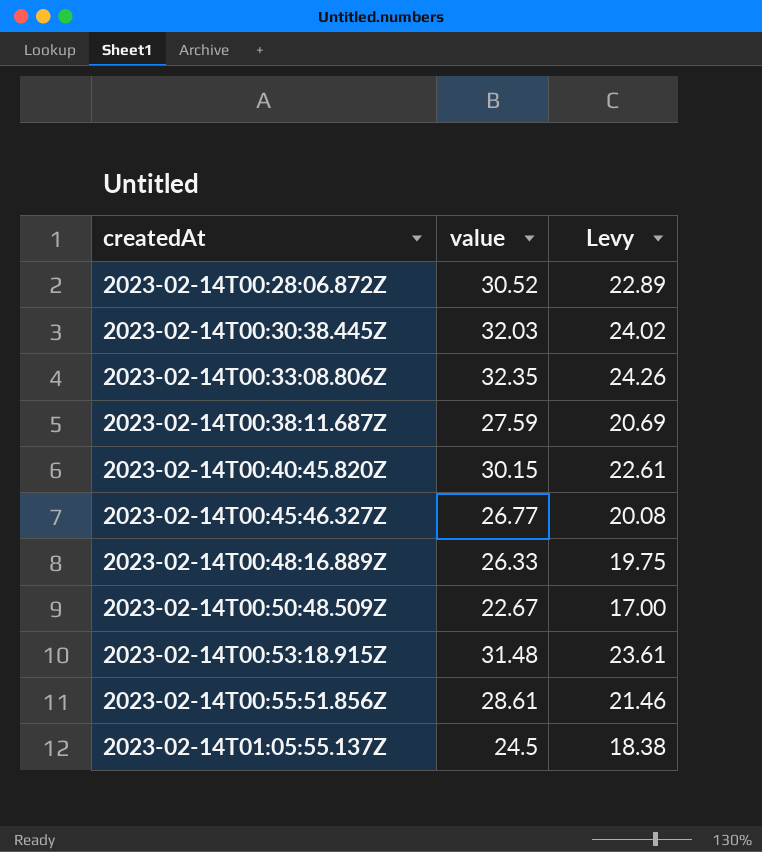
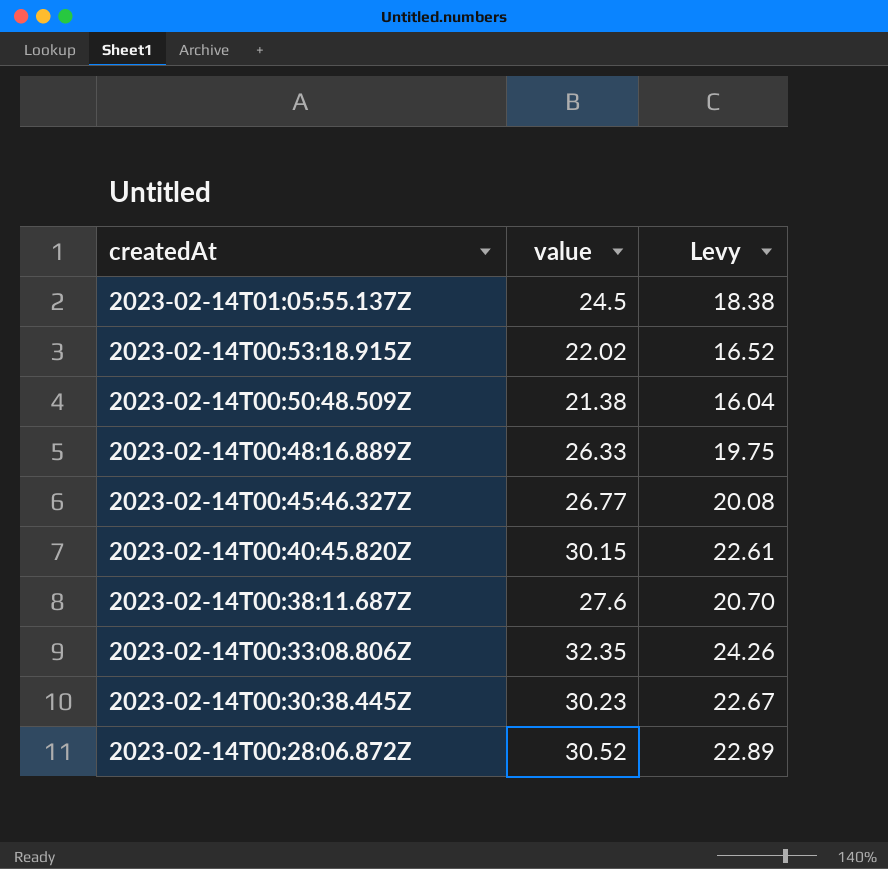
row order: createdAt ascending -> createdAt descending
row 2023-02-14T00:55:51.856Z: 28.61 | 21.46 -> none
2023-02-14T00:53:18.915Z | value: 31.48 -> 22.02
2023-02-14T00:53:18.915Z | Levy: 23.61 -> 16.52
2023-02-14T00:50:48.509Z | value: 22.67 -> 21.38
2023-02-14T00:50:48.509Z | Levy: 17.00 -> 16.04
2023-02-14T00:38:11.687Z | value: 27.59 -> 27.6
2023-02-14T00:38:11.687Z | Levy: 20.69 -> 20.70
2023-02-14T00:30:38.445Z | value: 32.03 -> 30.23
2023-02-14T00:30:38.445Z | Levy: 24.02 -> 22.67

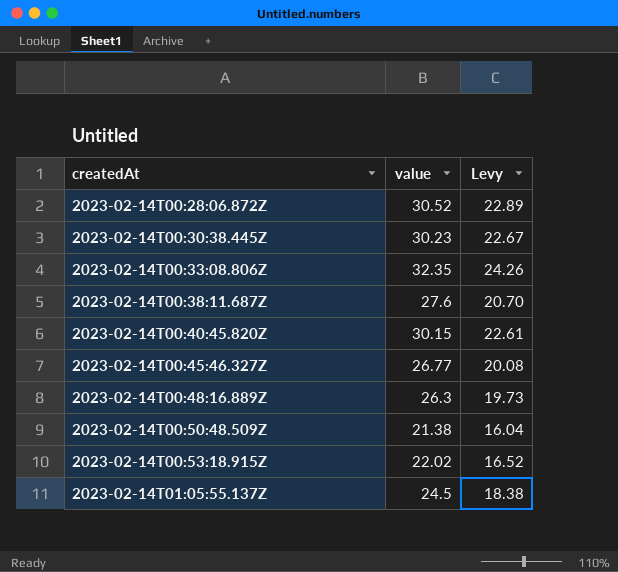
row order: createdAt descending -> createdAt ascending
2023-02-14T00:48:16.889Z | value: 26.33 -> 26.3
2023-02-14T00:48:16.889Z | Levy: 19.75 -> 19.73

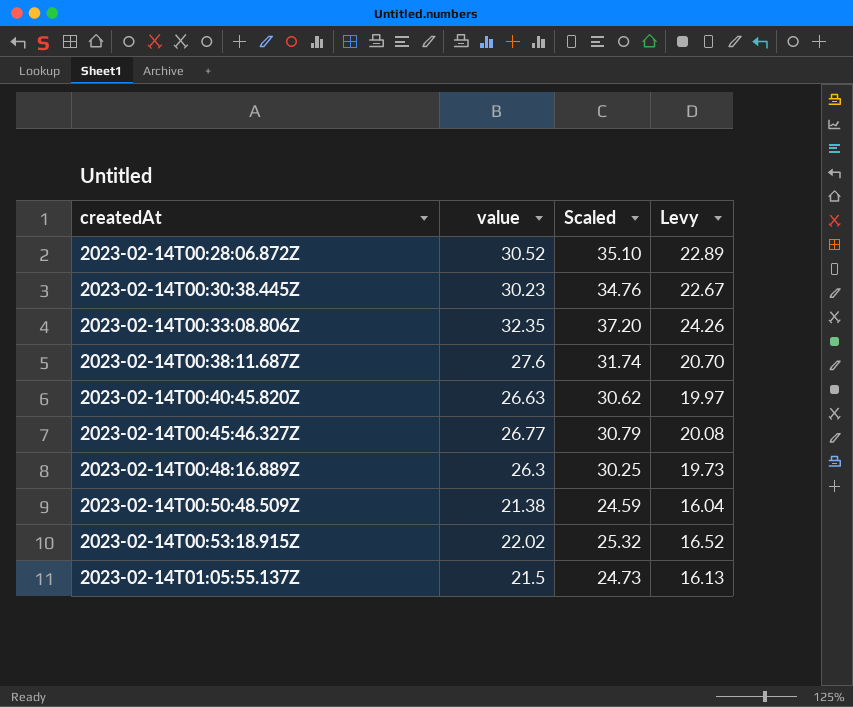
column Scaled | formula: none -> [value] * 1.15
2023-02-14T00:40:45.820Z | value: 30.15 -> 26.63
2023-02-14T00:40:45.820Z | Levy: 22.61 -> 19.97
2023-02-14T01:05:55.137Z | value: 24.5 -> 21.5
2023-02-14T01:05:55.137Z | Levy: 18.38 -> 16.13

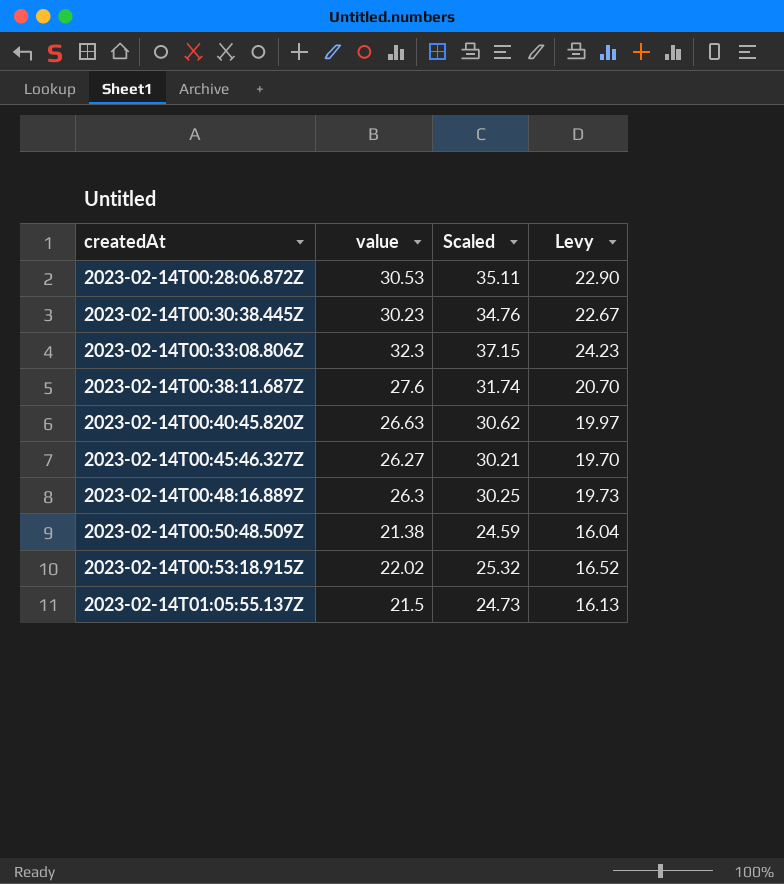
2023-02-14T00:28:06.872Z | value: 30.52 -> 30.53
2023-02-14T00:28:06.872Z | Scaled: 35.10 -> 35.11
2023-02-14T00:28:06.872Z | Levy: 22.89 -> 22.90
2023-02-14T00:33:08.806Z | value: 32.35 -> 32.3
2023-02-14T00:33:08.806Z | Scaled: 37.20 -> 37.15
2023-02-14T00:33:08.806Z | Levy: 24.26 -> 24.23
2023-02-14T00:45:46.327Z | value: 26.77 -> 26.27
2023-02-14T00:45:46.327Z | Scaled: 30.79 -> 30.21
2023-02-14T00:45:46.327Z | Levy: 20.08 -> 19.70

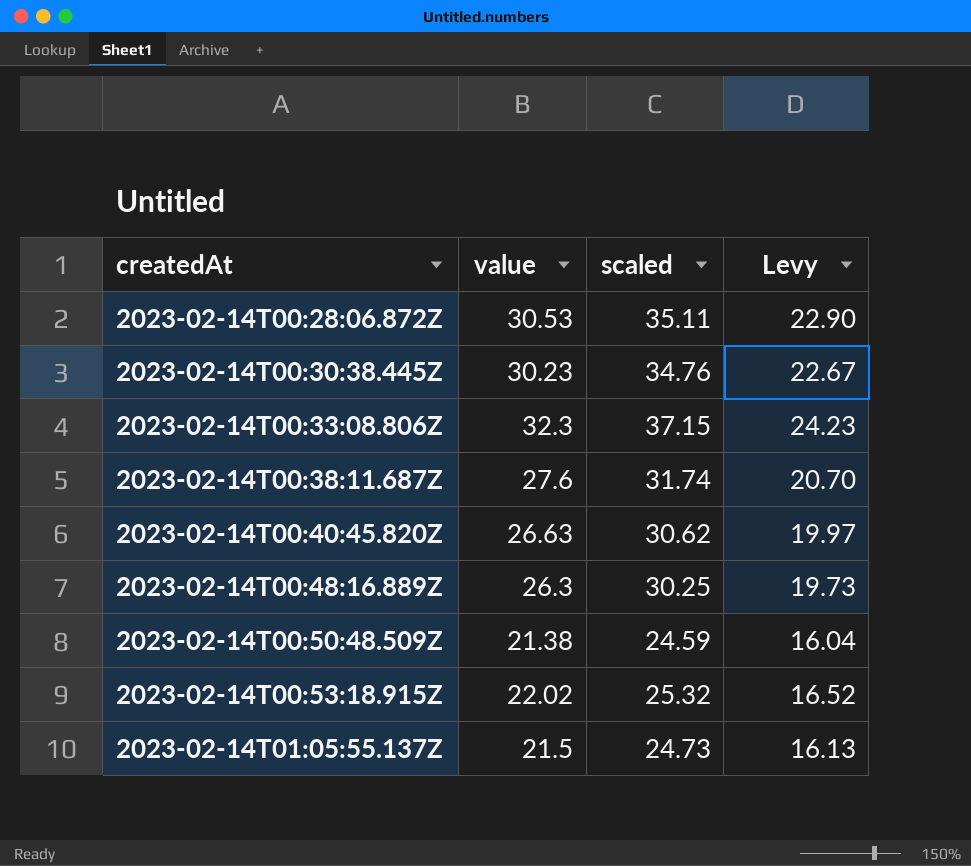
column name: Scaled -> scaled
row 2023-02-14T00:45:46.327Z: 26.27 | 30.21 | 19.70 -> none

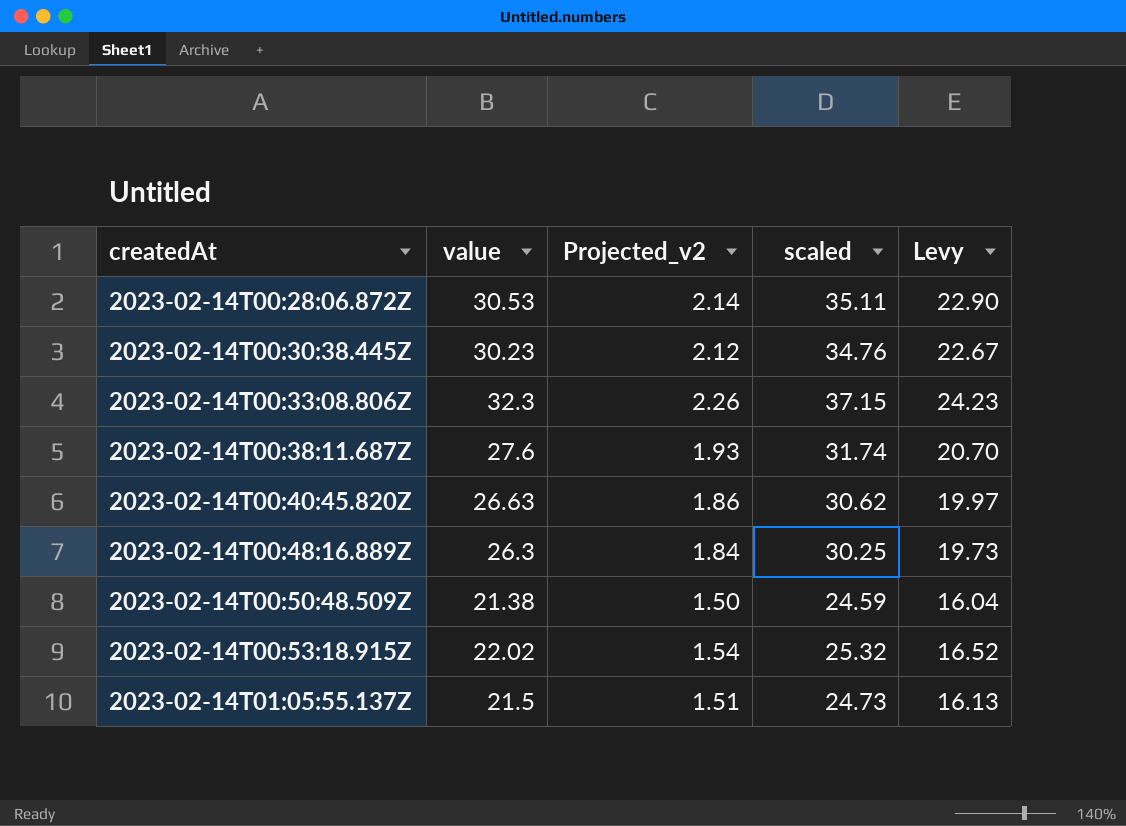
column Projected_v2 | formula: none -> [value] * 0.07

